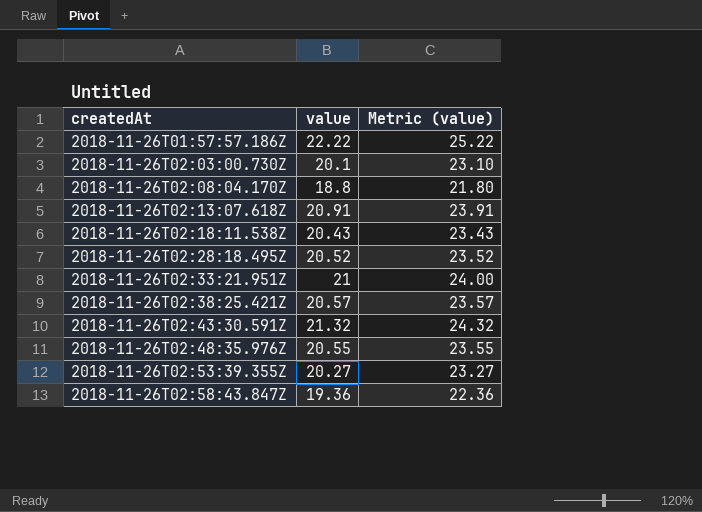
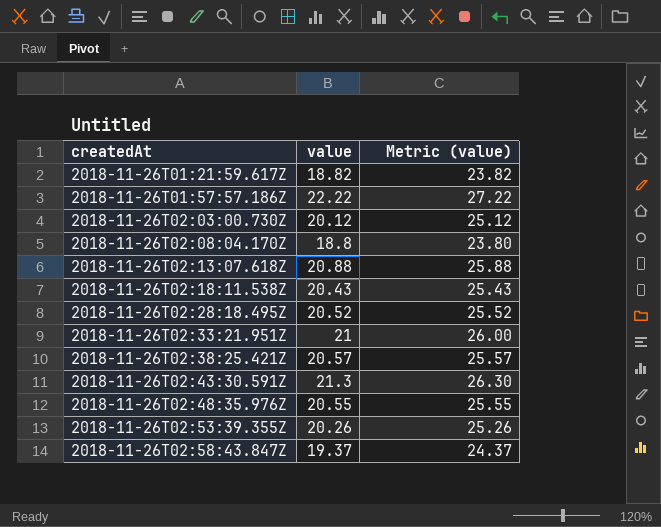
column Metric (value) | formula: [value] + 3 -> [value] + 5
row 2018-11-26T01:21:59.617Z: none -> 18.82 | 23.82
2018-11-26T02:03:00.730Z | value: 20.1 -> 20.12
2018-11-26T02:13:07.618Z | value: 20.91 -> 20.88
2018-11-26T02:43:30.591Z | value: 21.32 -> 21.3
2018-11-26T02:53:39.355Z | value: 20.27 -> 20.26
2018-11-26T02:58:43.847Z | value: 19.36 -> 19.37

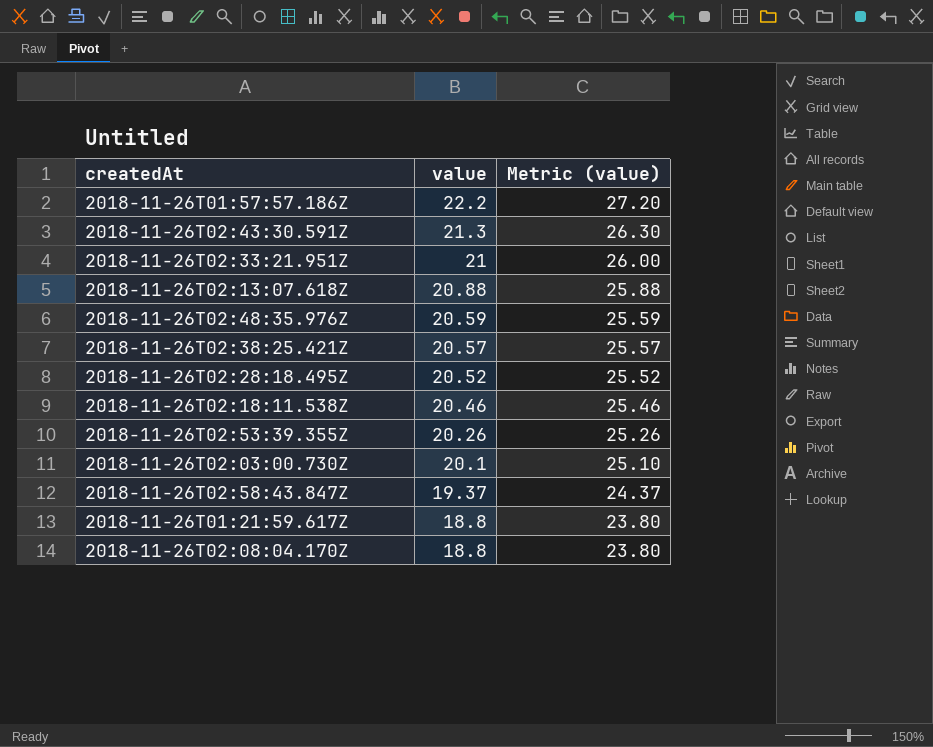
row order: createdAt ascending -> value descending
2018-11-26T01:57:57.186Z | value: 22.22 -> 22.2
2018-11-26T01:57:57.186Z | Metric (value): 27.22 -> 27.20
2018-11-26T02:48:35.976Z | value: 20.55 -> 20.59
2018-11-26T02:48:35.976Z | Metric (value): 25.55 -> 25.59
2018-11-26T02:18:11.538Z | value: 20.43 -> 20.46
2018-11-26T02:18:11.538Z | Metric (value): 25.43 -> 25.46
2018-11-26T02:03:00.730Z | value: 20.12 -> 20.1
2018-11-26T02:03:00.730Z | Metric (value): 25.12 -> 25.10
2018-11-26T01:21:59.617Z | value: 18.82 -> 18.8
2018-11-26T01:21:59.617Z | Metric (value): 23.82 -> 23.80

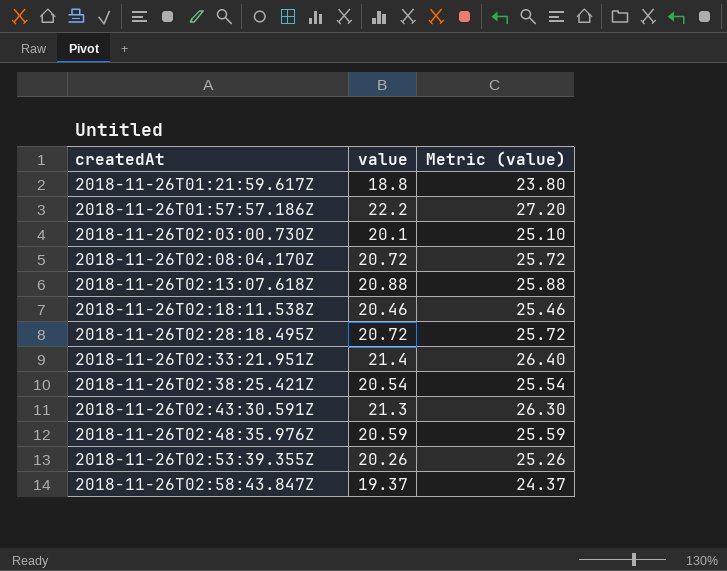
row order: value descending -> createdAt ascending
2018-11-26T02:08:04.170Z | value: 18.8 -> 20.72
2018-11-26T02:08:04.170Z | Metric (value): 23.80 -> 25.72
2018-11-26T02:28:18.495Z | value: 20.52 -> 20.72
2018-11-26T02:28:18.495Z | Metric (value): 25.52 -> 25.72
2018-11-26T02:33:21.951Z | value: 21 -> 21.4
2018-11-26T02:33:21.951Z | Metric (value): 26.00 -> 26.40
2018-11-26T02:38:25.421Z | value: 20.57 -> 20.54
2018-11-26T02:38:25.421Z | Metric (value): 25.57 -> 25.54

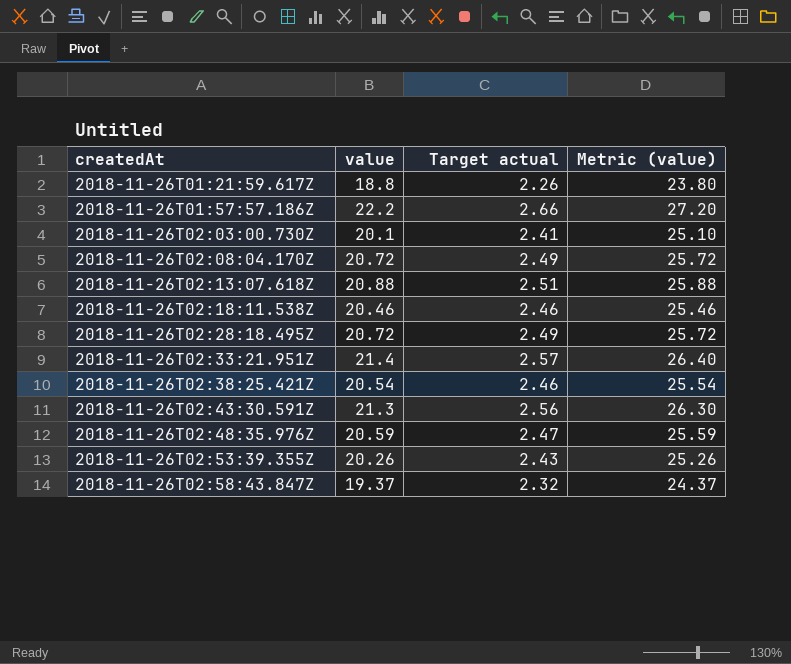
column Target actual | formula: none -> [value] * 0.12

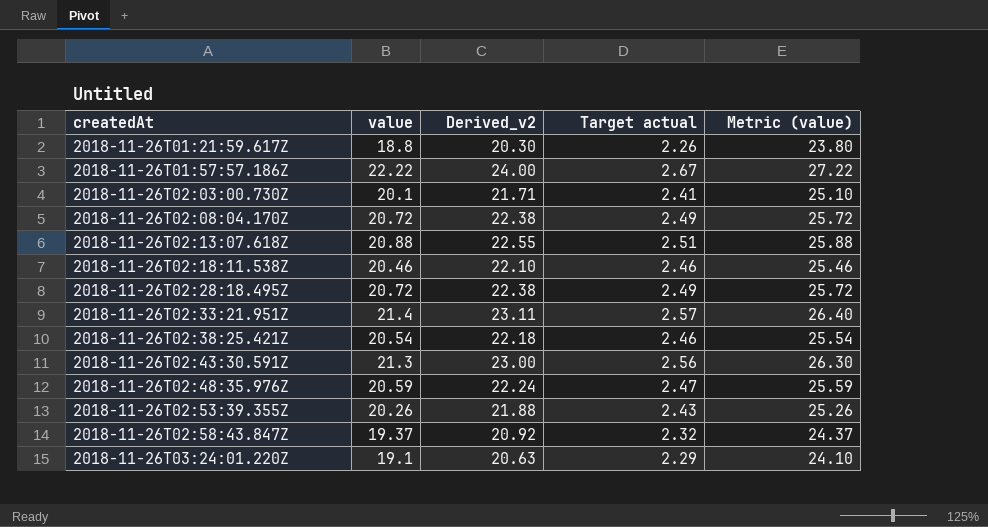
column Derived_v2 | formula: none -> [value] * 1.08
2018-11-26T01:57:57.186Z | value: 22.2 -> 22.22
2018-11-26T01:57:57.186Z | Target actual: 2.66 -> 2.67
2018-11-26T01:57:57.186Z | Metric (value): 27.20 -> 27.22
row 2018-11-26T03:24:01.220Z: none -> 19.1 | 20.63 | 2.29 | 24.10

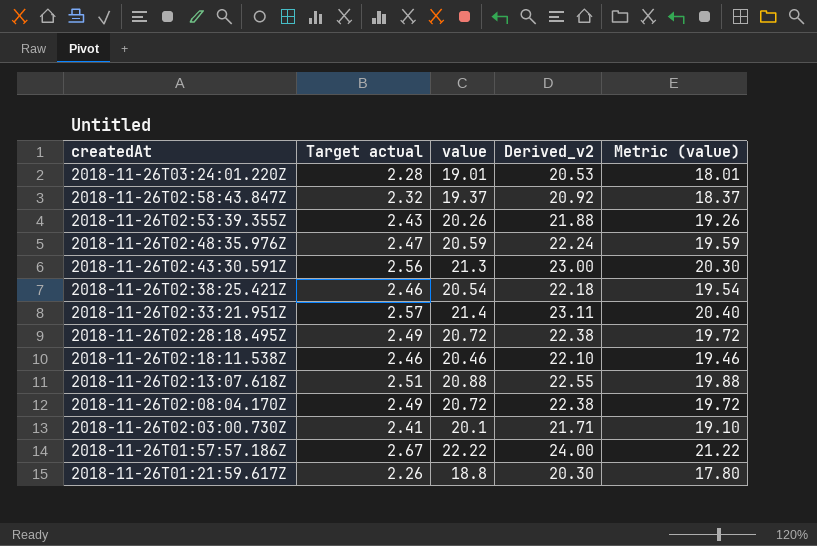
row order: createdAt ascending -> createdAt descending
column Target actual | position: 4 -> 2
column Metric (value) | formula: [value] + 5 -> [value] - 1
2018-11-26T03:24:01.220Z | Target actual: 2.29 -> 2.28
2018-11-26T03:24:01.220Z | value: 19.1 -> 19.01
2018-11-26T03:24:01.220Z | Derived_v2: 20.63 -> 20.53

